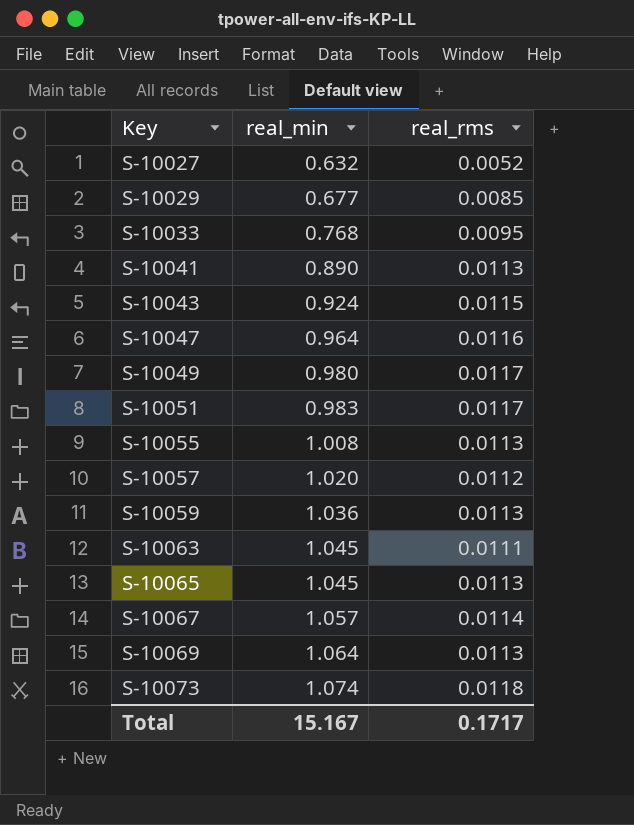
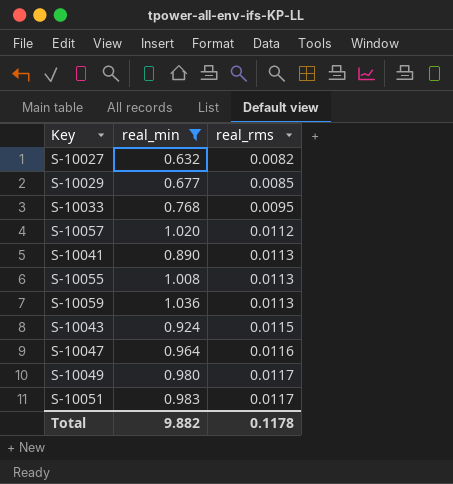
filter: none -> real_min <= 1.036
row order: Key ascending -> real_rms ascending
S-10027 | real_rms: 0.0052 -> 0.0082
Total | real_min: 15.167 -> 9.882
Total | real_rms: 0.1717 -> 0.1178

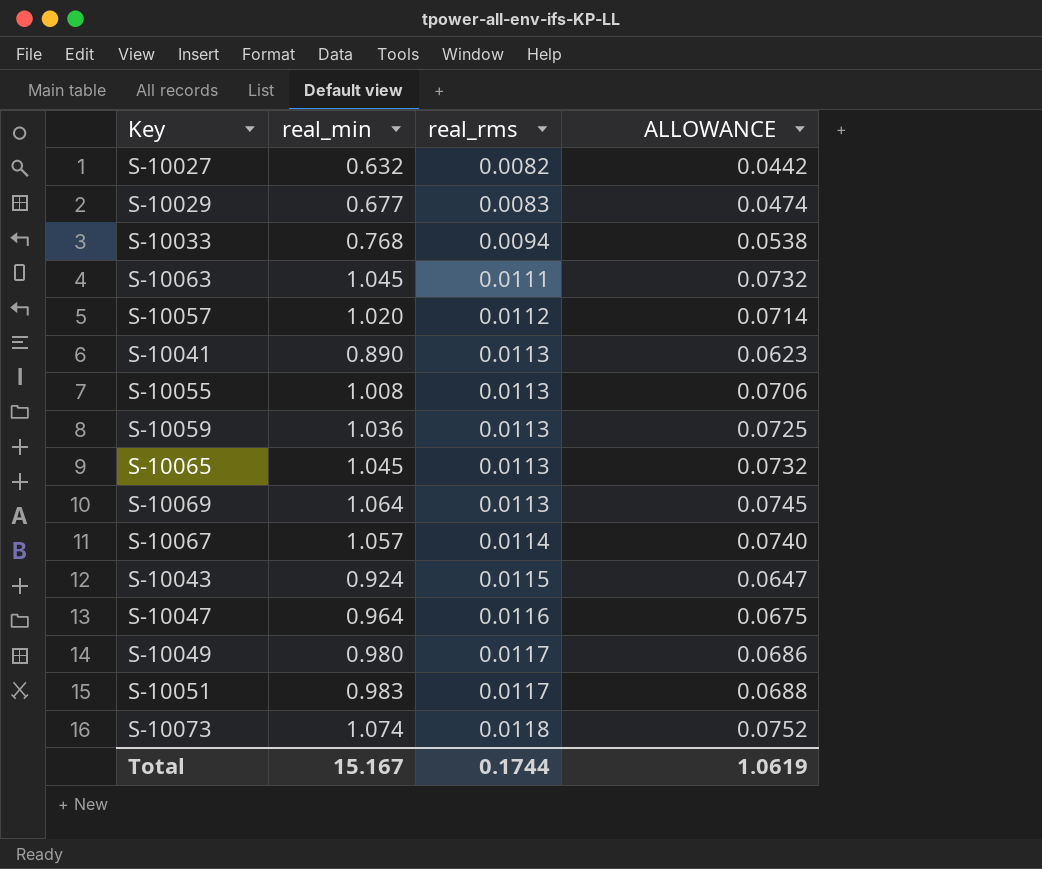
filter: real_min <= 1.036 -> none
column ALLOWANCE | formula: none -> [real_min] * 0.07
S-10029 | real_rms: 0.0085 -> 0.0083
S-10033 | real_rms: 0.0095 -> 0.0094
Total | real_min: 9.882 -> 15.167
Total | real_rms: 0.1178 -> 0.1744

